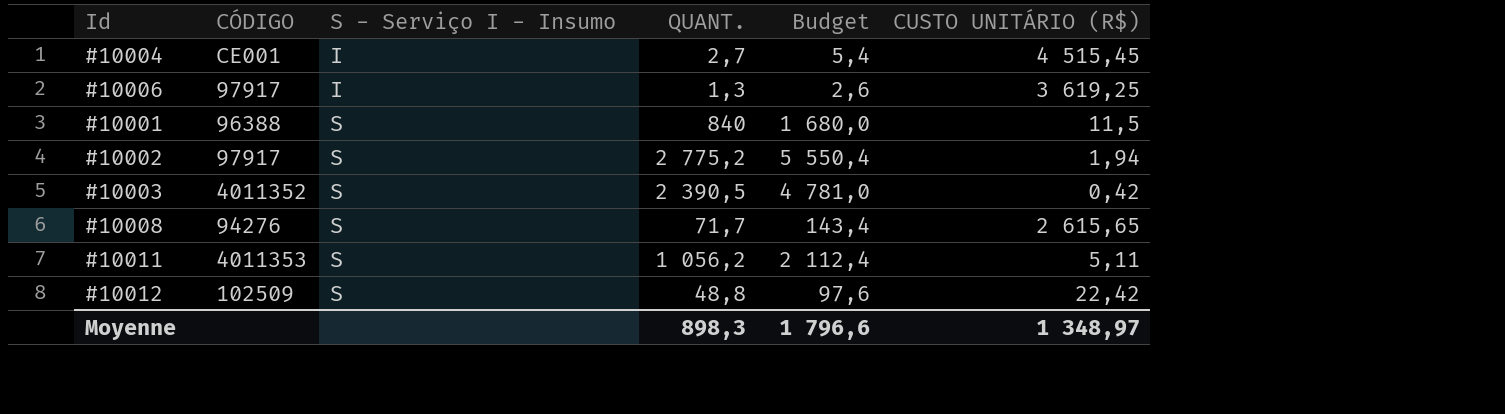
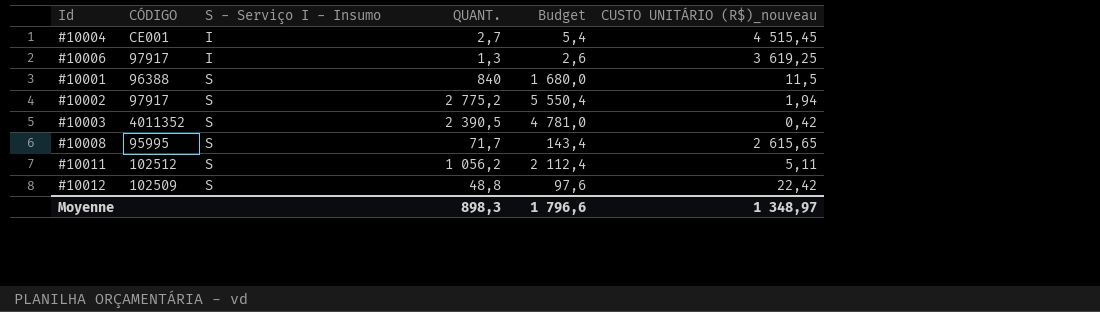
column name: CUSTO UNITÁRIO (R$) -> CUSTO UNITÁRIO (R$)_nouveau
#10008 | CÓDIGO: 94276 -> 95995
#10011 | CÓDIGO: 4011353 -> 102512

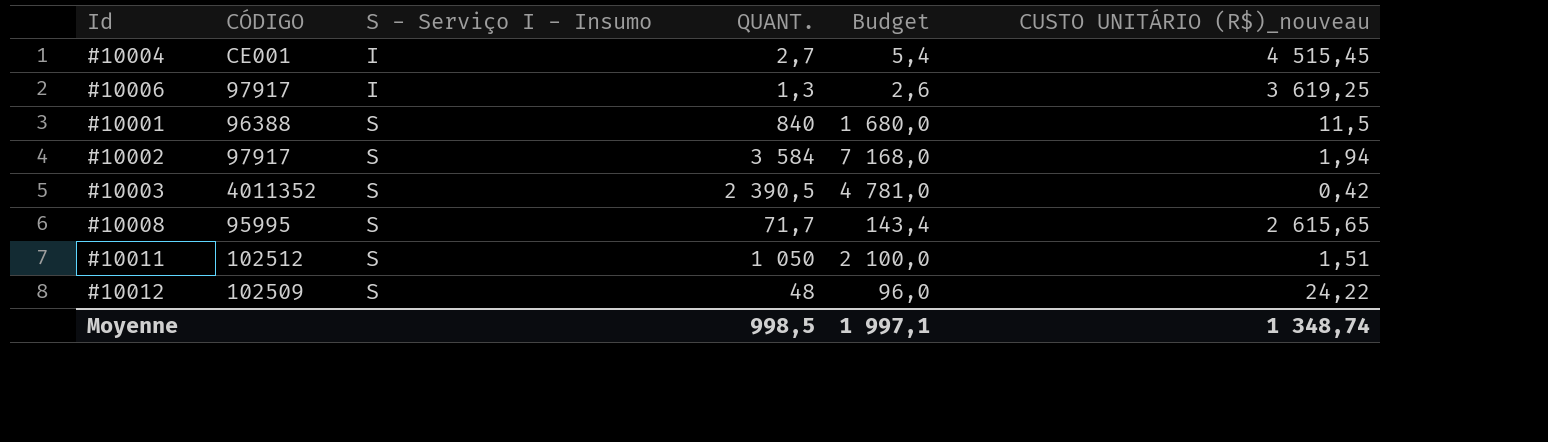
#10002 | QUANT.: 2 775,2 -> 3 584
#10002 | Budget: 5 550,4 -> 7 168,0
#10011 | QUANT.: 1 056,2 -> 1 050
#10011 | Budget: 2 112,4 -> 2 100,0
#10011 | CUSTO UNITÁRIO (R$)_nouveau: 5,11 -> 1,51
#10012 | QUANT.: 48,8 -> 48
#10012 | Budget: 97,6 -> 96,0
#10012 | CUSTO UNITÁRIO (R$)_nouveau: 22,42 -> 24,22
Moyenne | QUANT.: 898,3 -> 998,5
Moyenne | Budget: 1 796,6 -> 1 997,1
Moyenne | CUSTO UNITÁRIO (R$)_nouveau: 1 348,97 -> 1 348,74

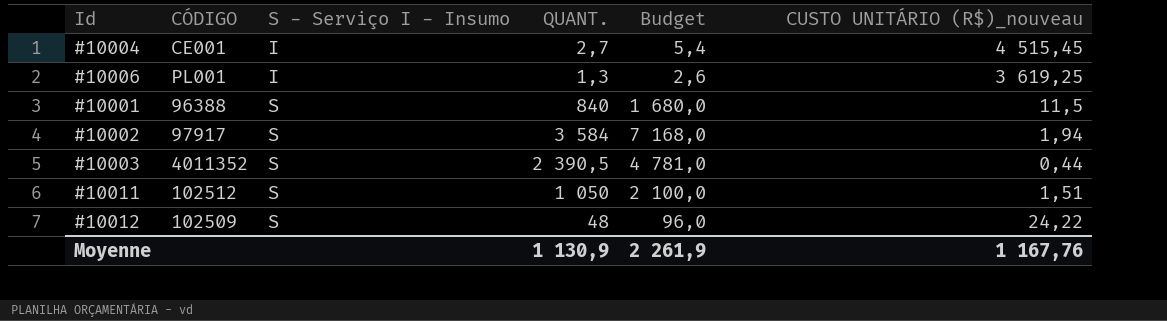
row #10008: 95995 | S | 71,7 | 143,4 | 2 615,65 -> none
#10006 | CÓDIGO: 97917 -> PL001
#10003 | CUSTO UNITÁRIO (R$)_nouveau: 0,42 -> 0,44
Moyenne | QUANT.: 998,5 -> 1 130,9
Moyenne | Budget: 1 997,1 -> 2 261,9
Moyenne | CUSTO UNITÁRIO (R$)_nouveau: 1 348,74 -> 1 167,76

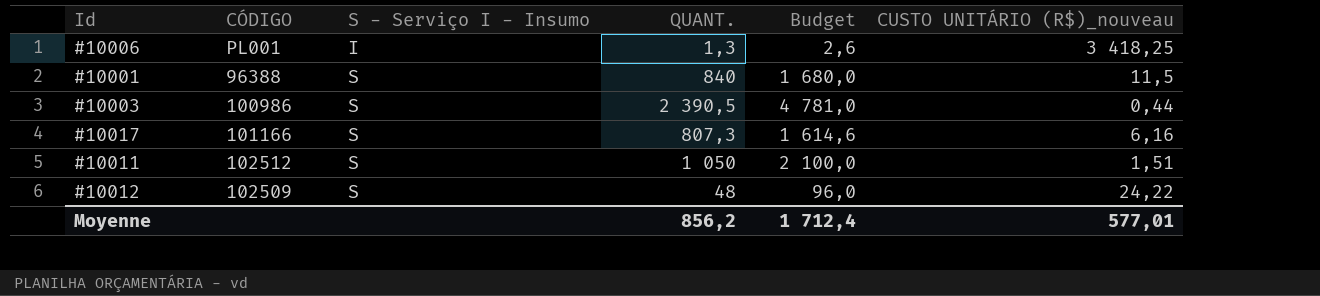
row #10004: CE001 | I | 2,7 | 5,4 | 4 515,45 -> none
row #10002: 97917 | S | 3 584 | 7 168,0 | 1,94 -> none
#10006 | CUSTO UNITÁRIO (R$)_nouveau: 3 619,25 -> 3 418,25
#10003 | CÓDIGO: 4011352 -> 100986
row #10017: none -> 101166 | S | 807,3 | 1 614,6 | 6,16
Moyenne | QUANT.: 1 130,9 -> 856,2
Moyenne | Budget: 2 261,9 -> 1 712,4
Moyenne | CUSTO UNITÁRIO (R$)_nouveau: 1 167,76 -> 577,01

